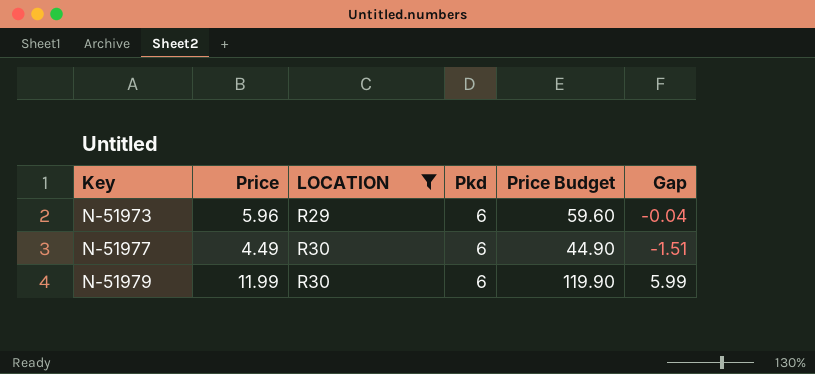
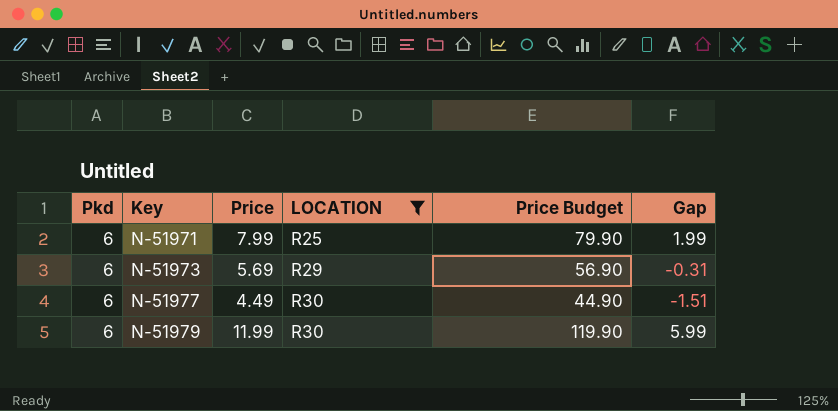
column Pkd | position: 4 -> 1
row N-51971: none -> 6 | 7.99 | R25 | 79.90 | 1.99
N-51973 | Price: 5.96 -> 5.69
N-51973 | Price Budget: 59.60 -> 56.90
N-51973 | Gap: -0.04 -> -0.31

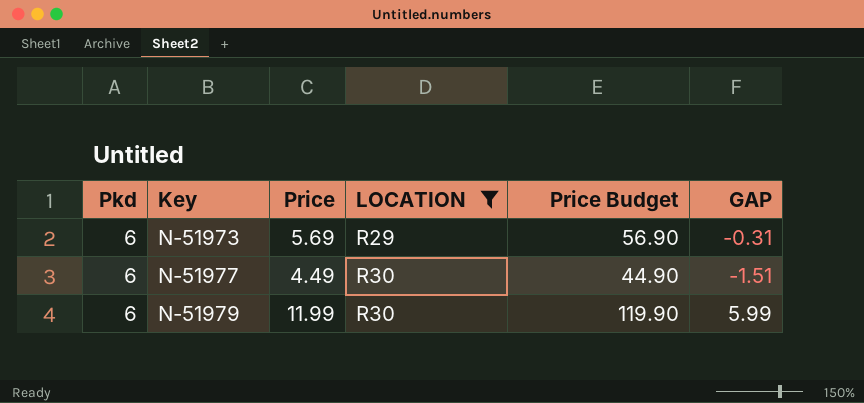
column name: Gap -> GAP
row N-51971: 6 | 7.99 | R25 | 79.90 | 1.99 -> none

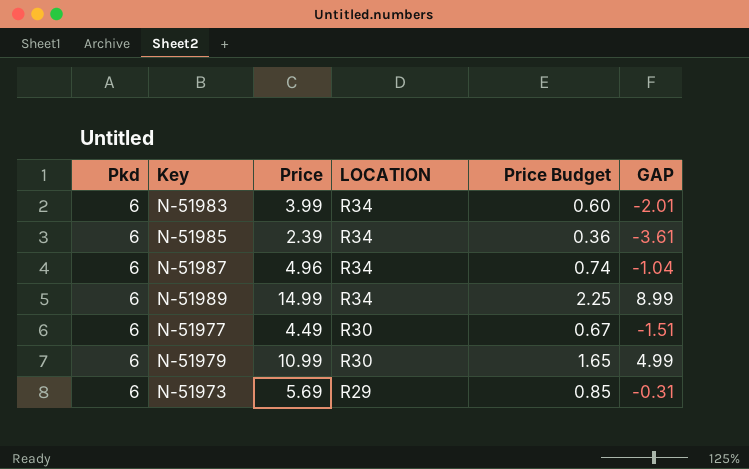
filter: LOCATION != R34 -> none
row order: Key ascending -> LOCATION descending
column Price Budget | formula: [Price] * 10 -> [Price] * 0.15
N-51979 | Price: 11.99 -> 10.99
N-51979 | GAP: 5.99 -> 4.99

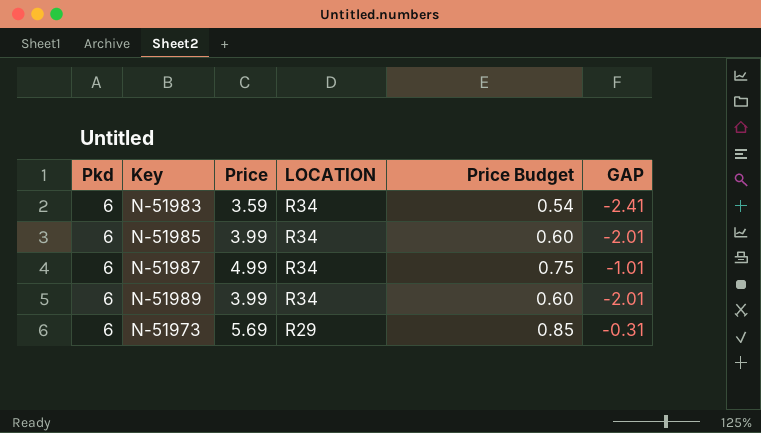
row N-51977: 6 | 4.49 | R30 | 0.67 | -1.51 -> none
row N-51979: 6 | 10.99 | R30 | 1.65 | 4.99 -> none
N-51983 | Price: 3.99 -> 3.59
N-51983 | Price Budget: 0.60 -> 0.54
N-51983 | GAP: -2.01 -> -2.41
N-51985 | Price: 2.39 -> 3.99
N-51985 | Price Budget: 0.36 -> 0.60
N-51985 | GAP: -3.61 -> -2.01
N-51987 | Price: 4.96 -> 4.99
N-51987 | Price Budget: 0.74 -> 0.75
N-51987 | GAP: -1.04 -> -1.01
N-51989 | Price: 14.99 -> 3.99
N-51989 | Price Budget: 2.25 -> 0.60
N-51989 | GAP: 8.99 -> -2.01

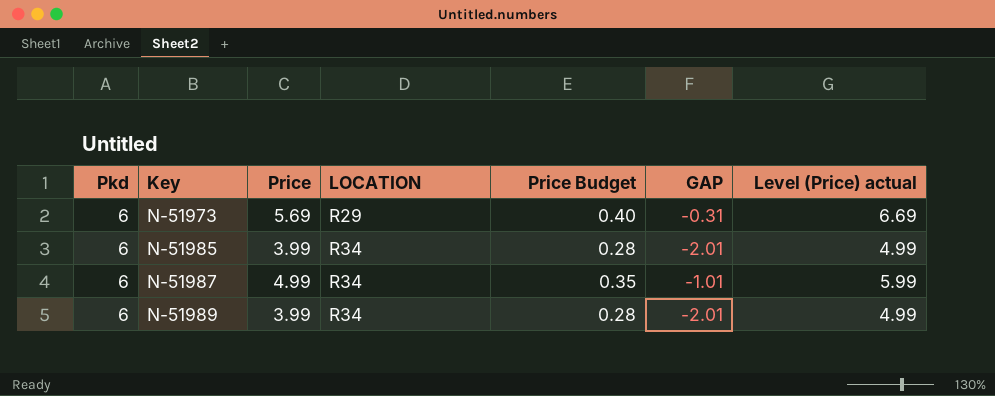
row order: LOCATION descending -> Key ascending
column Price Budget | formula: [Price] * 0.15 -> [Price] * 0.07
column Level (Price) actual | formula: none -> [Price] + 1
row N-51983: 6 | 3.59 | R34 | 0.54 | -2.41 -> none

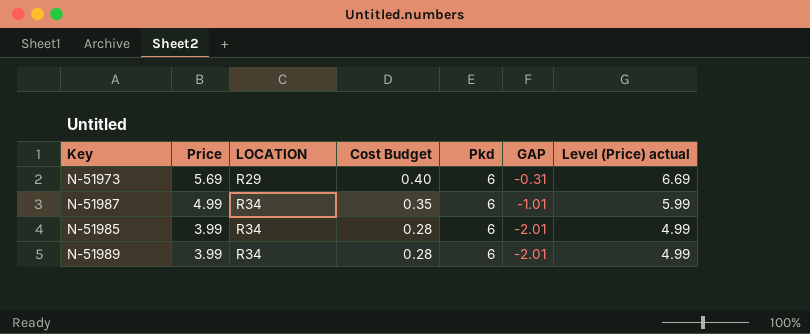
row order: Key ascending -> Price descending
column name: Price Budget -> Cost Budget
column Pkd | position: 1 -> 5

